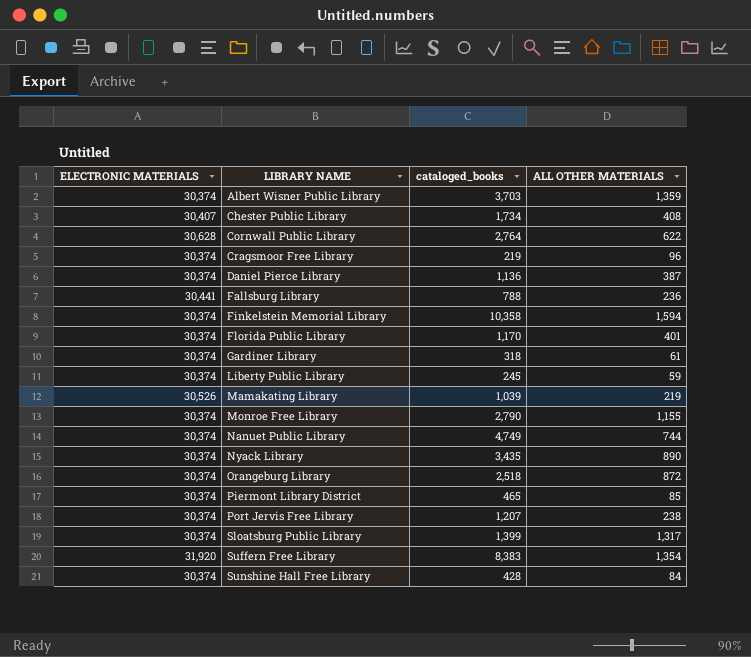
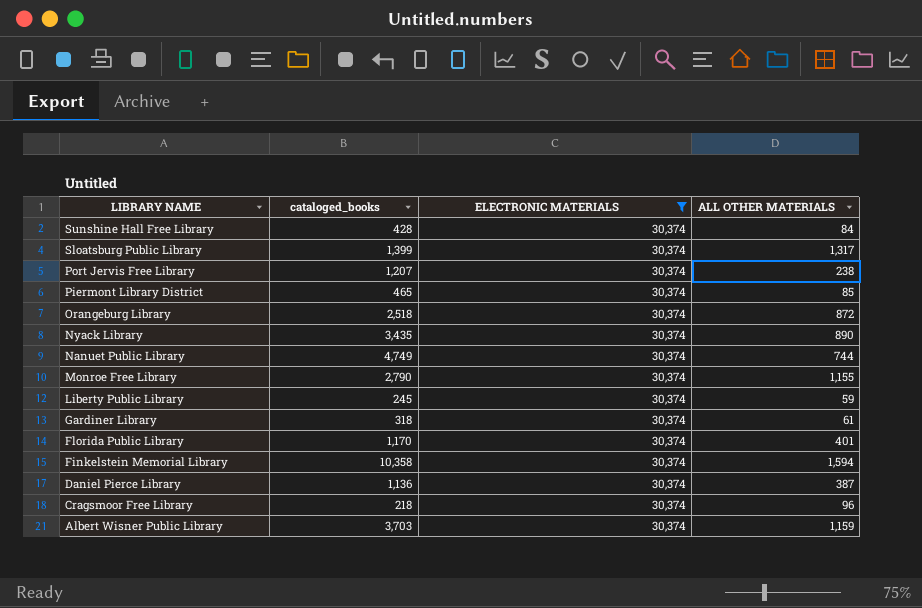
filter: none -> ELECTRONIC MATERIALS = 30,374
row order: LIBRARY NAME ascending -> LIBRARY NAME descending
column ELECTRONIC MATERIALS | position: 1 -> 3
Cragsmoor Free Library | cataloged_books: 219 -> 218
Albert Wisner Public Library | ALL OTHER MATERIALS: 1,359 -> 1,159

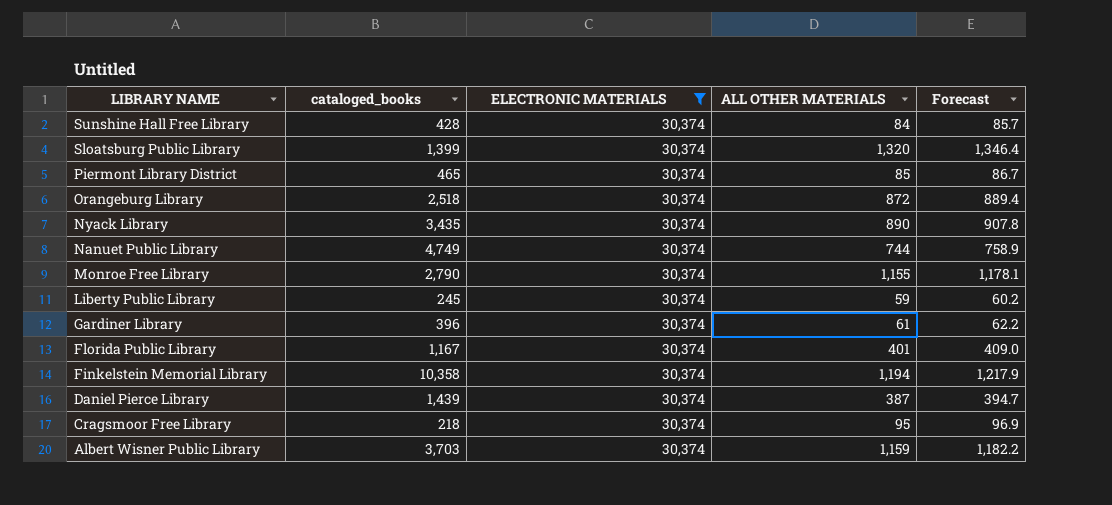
column Forecast | formula: none -> [ALL OTHER MATERIALS] * 1.02
row Port Jervis Free Library: 1,207 | 30,374 | 238 -> none
Sloatsburg Public Library | ALL OTHER MATERIALS: 1,317 -> 1,320
Gardiner Library | cataloged_books: 318 -> 396
Florida Public Library | cataloged_books: 1,170 -> 1,167
Finkelstein Memorial Library | ALL OTHER MATERIALS: 1,594 -> 1,194
Daniel Pierce Library | cataloged_books: 1,136 -> 1,439
Cragsmoor Free Library | ALL OTHER MATERIALS: 96 -> 95

